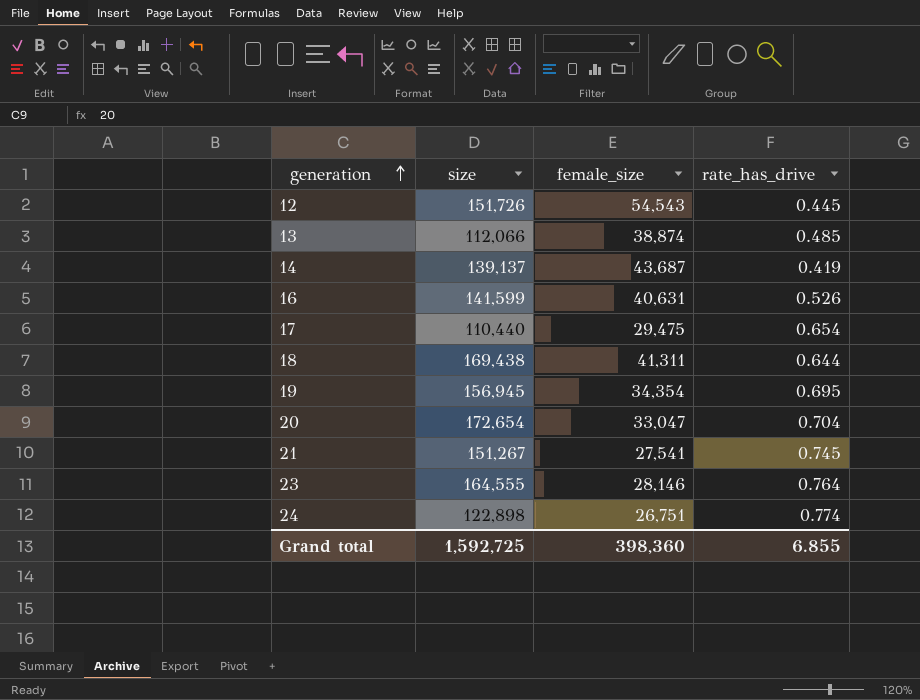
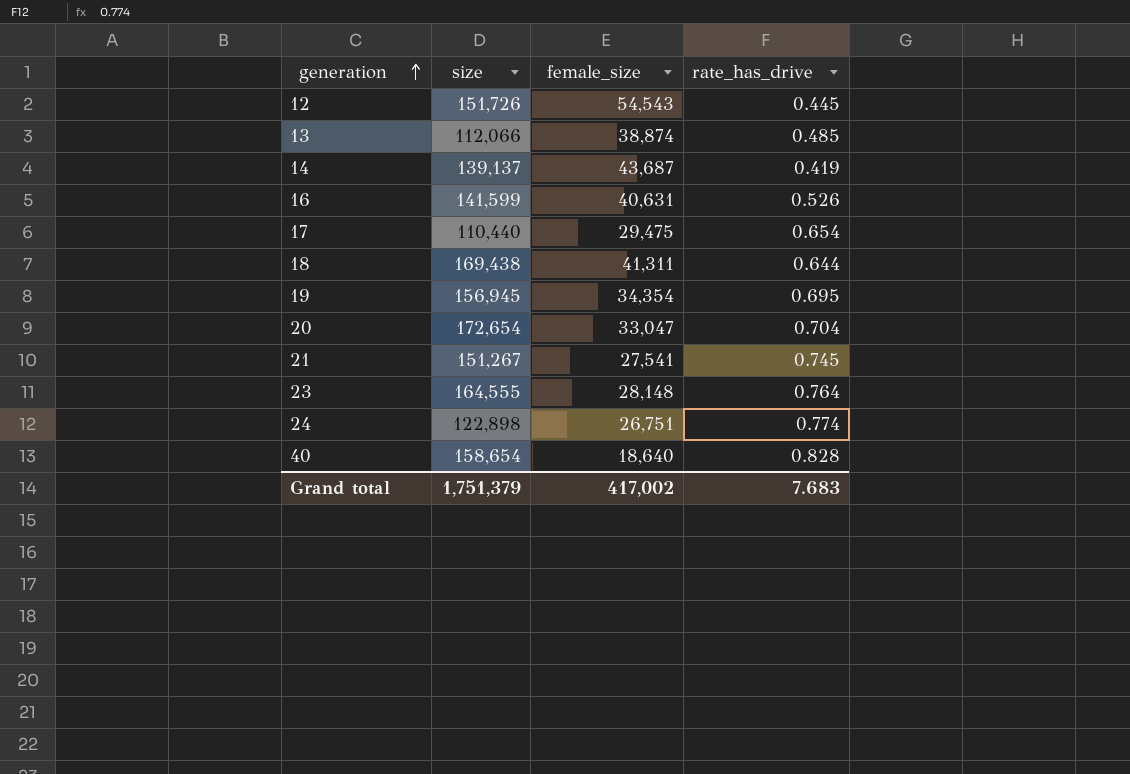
23 | female_size: 28,146 -> 28,148
row 40: none -> 158,654 | 18,640 | 0.828
Grand total | size: 1,592,725 -> 1,751,379
Grand total | female_size: 398,360 -> 417,002
Grand total | rate_has_drive: 6.855 -> 7.683

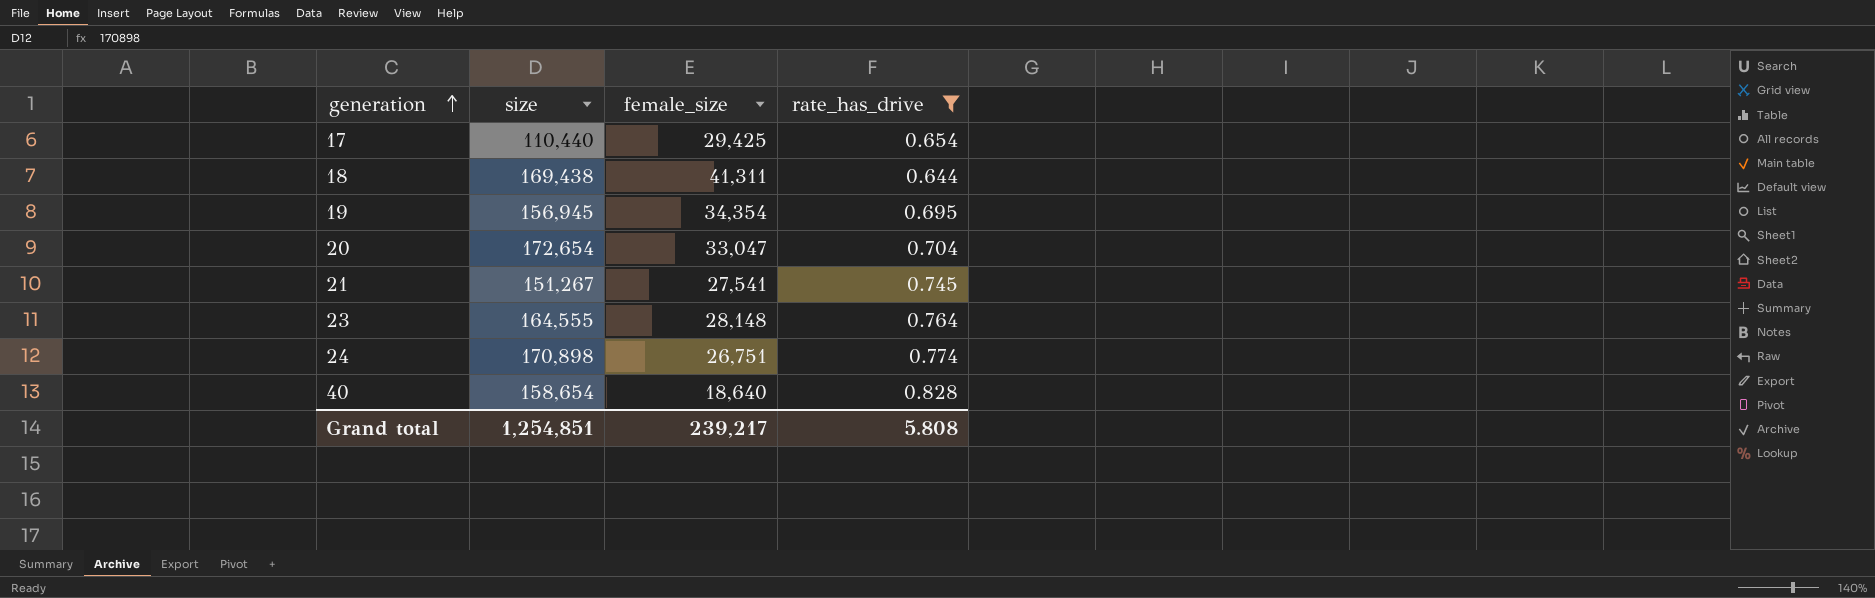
filter: none -> rate_has_drive >= 0.644
17 | female_size: 29,475 -> 29,425
24 | size: 122,898 -> 170,898
Grand total | size: 1,751,379 -> 1,254,851
Grand total | female_size: 417,002 -> 239,217
Grand total | rate_has_drive: 7.683 -> 5.808

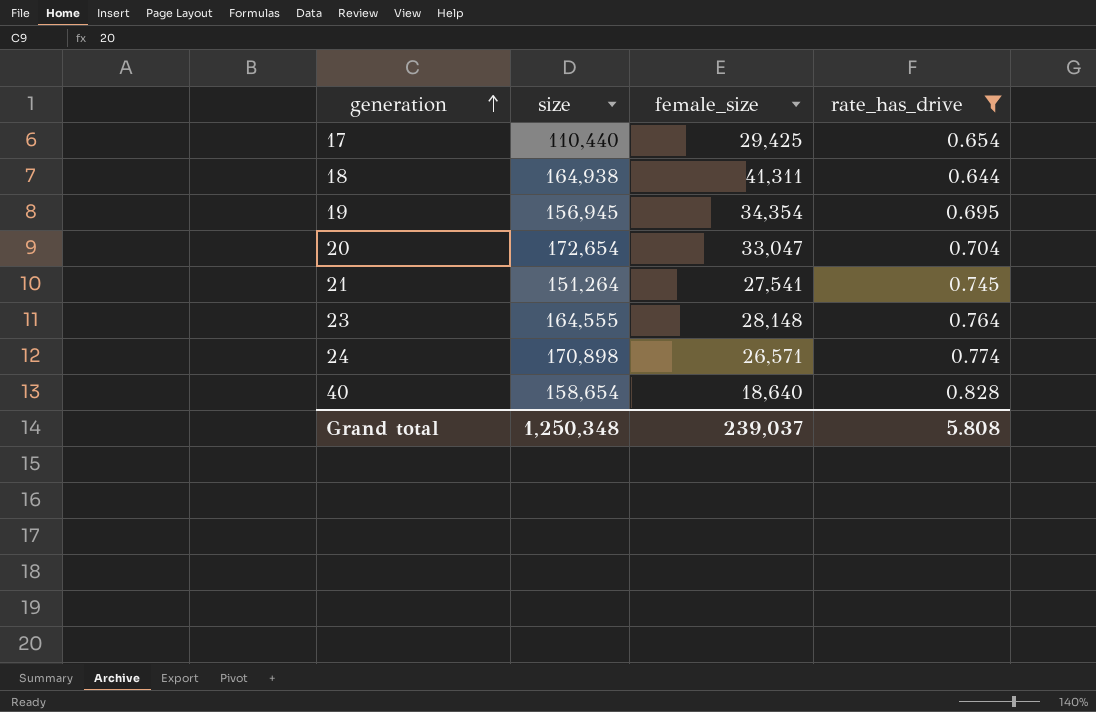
18 | size: 169,438 -> 164,938
21 | size: 151,267 -> 151,264
24 | female_size: 26,751 -> 26,571
Grand total | size: 1,254,851 -> 1,250,348
Grand total | female_size: 239,217 -> 239,037

